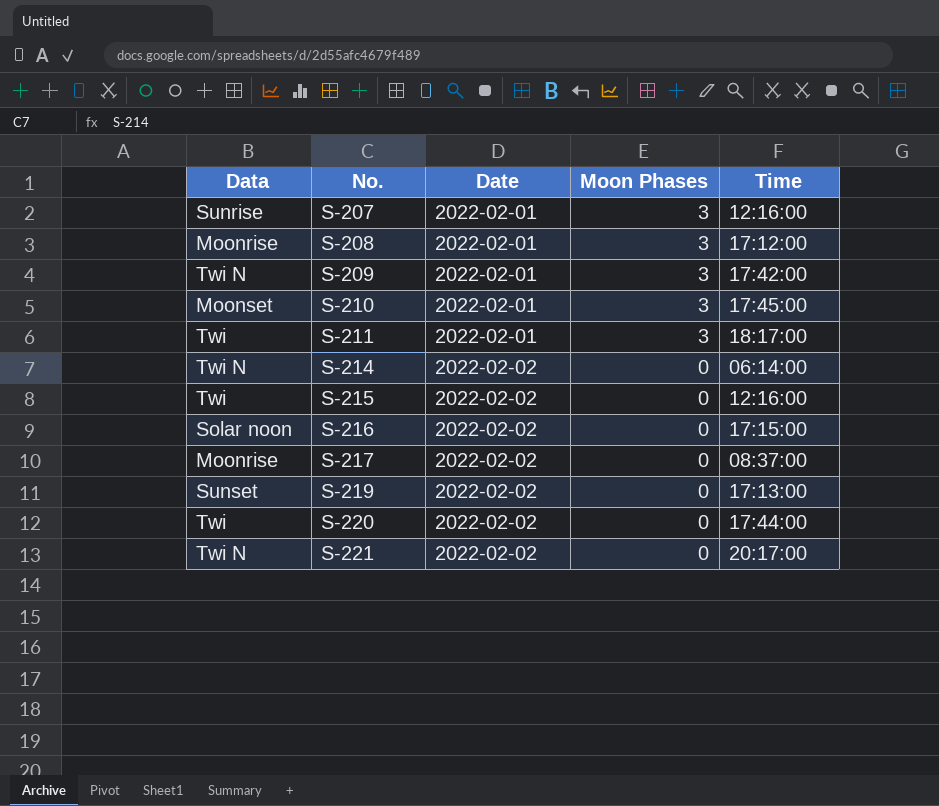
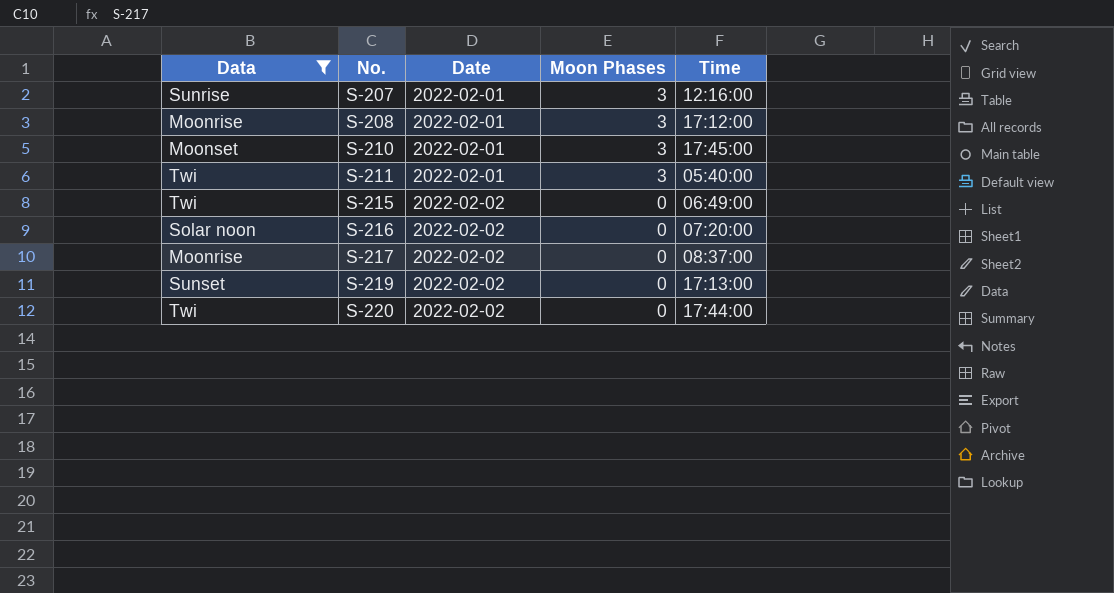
filter: none -> Data != Twi N
S-211 | Time: 18:17:00 -> 05:40:00
S-215 | Time: 12:16:00 -> 06:49:00
S-216 | Time: 17:15:00 -> 07:20:00

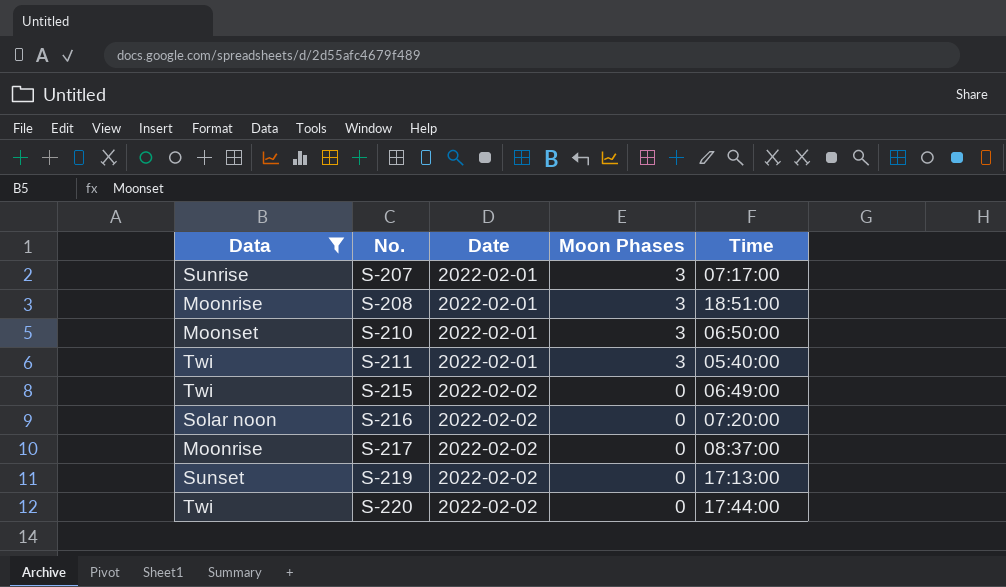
S-207 | Time: 12:16:00 -> 07:17:00
S-208 | Time: 17:12:00 -> 18:51:00
S-210 | Time: 17:45:00 -> 06:50:00

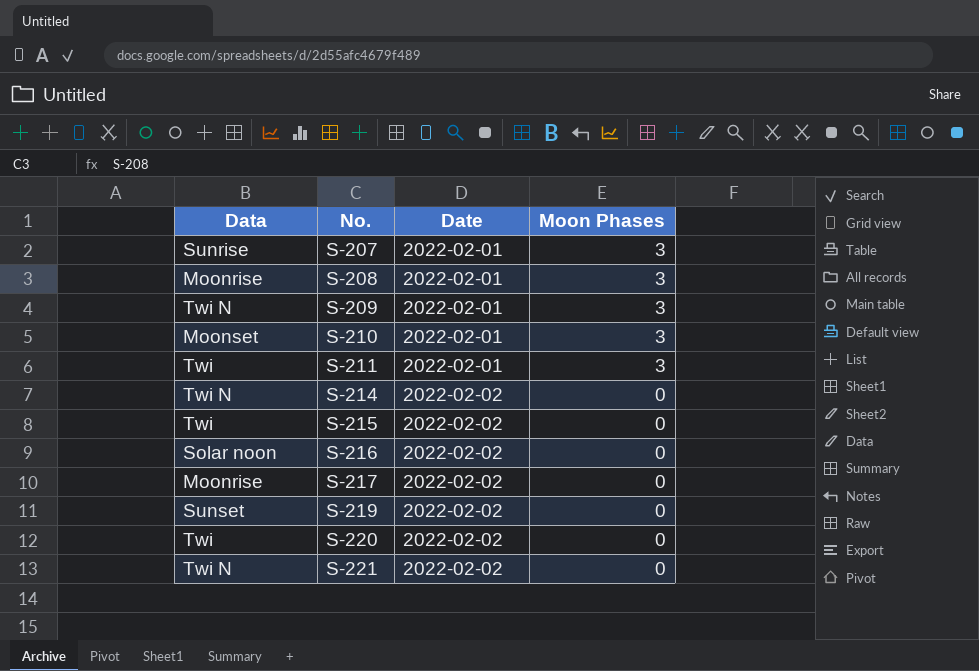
filter: Data != Twi N -> none
column Time | position: 5 -> none

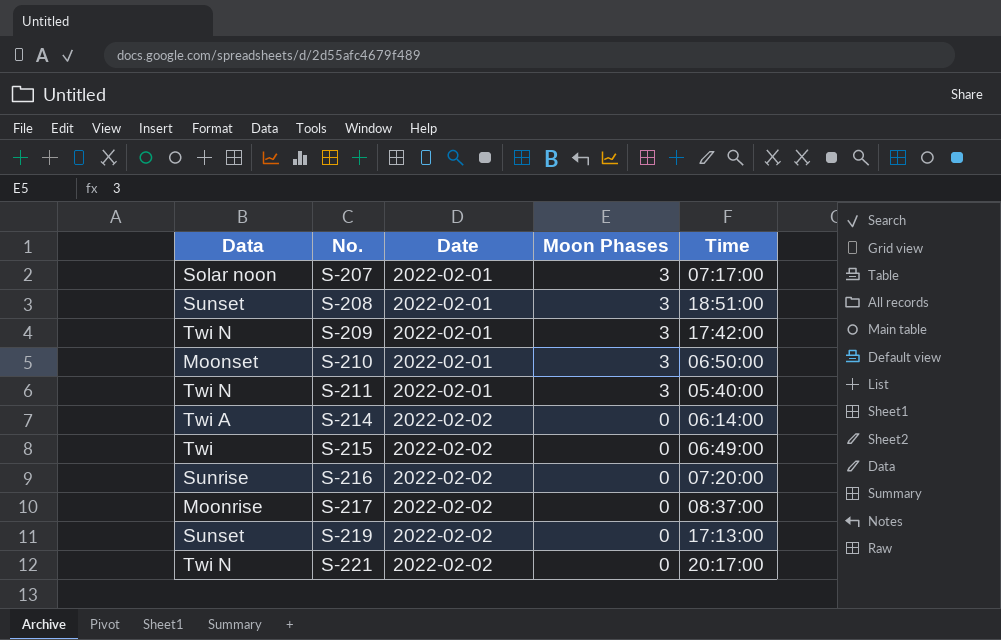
column Time | position: none -> 5
row S-220: Twi | 2022-02-02 | 0 -> none
S-207 | Data: Sunrise -> Solar noon
S-208 | Data: Moonrise -> Sunset
S-211 | Data: Twi -> Twi N
S-214 | Data: Twi N -> Twi A
S-216 | Data: Solar noon -> Sunrise

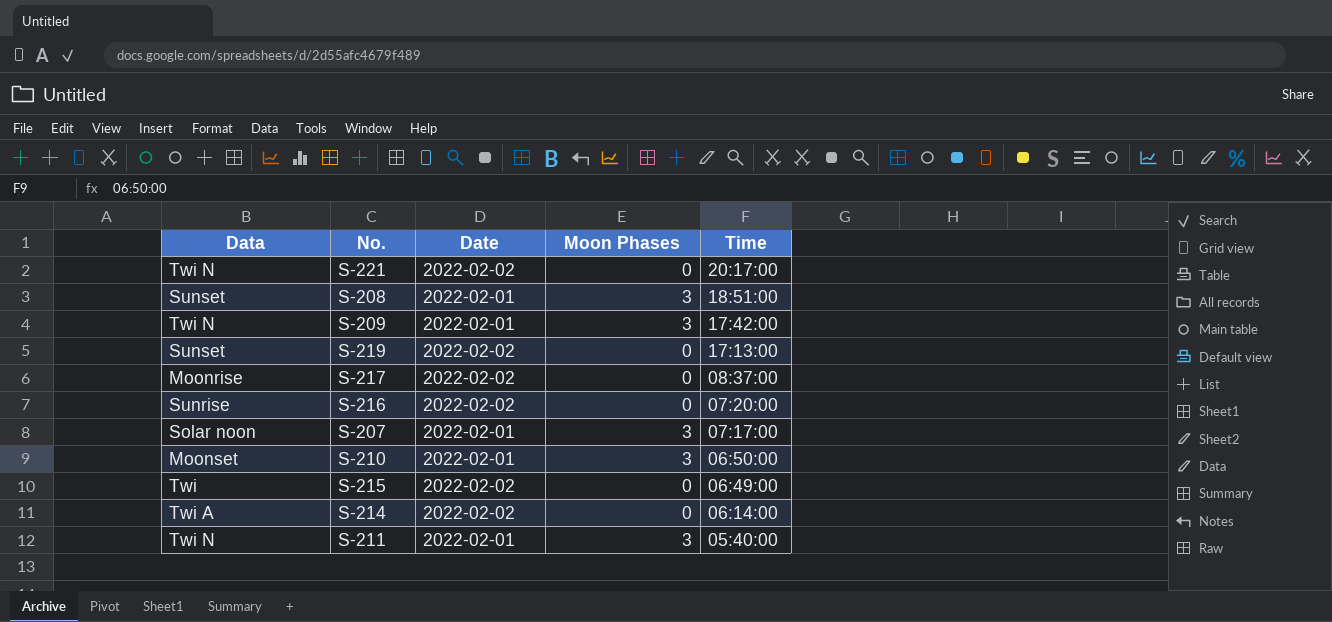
row order: No. ascending -> Time descending

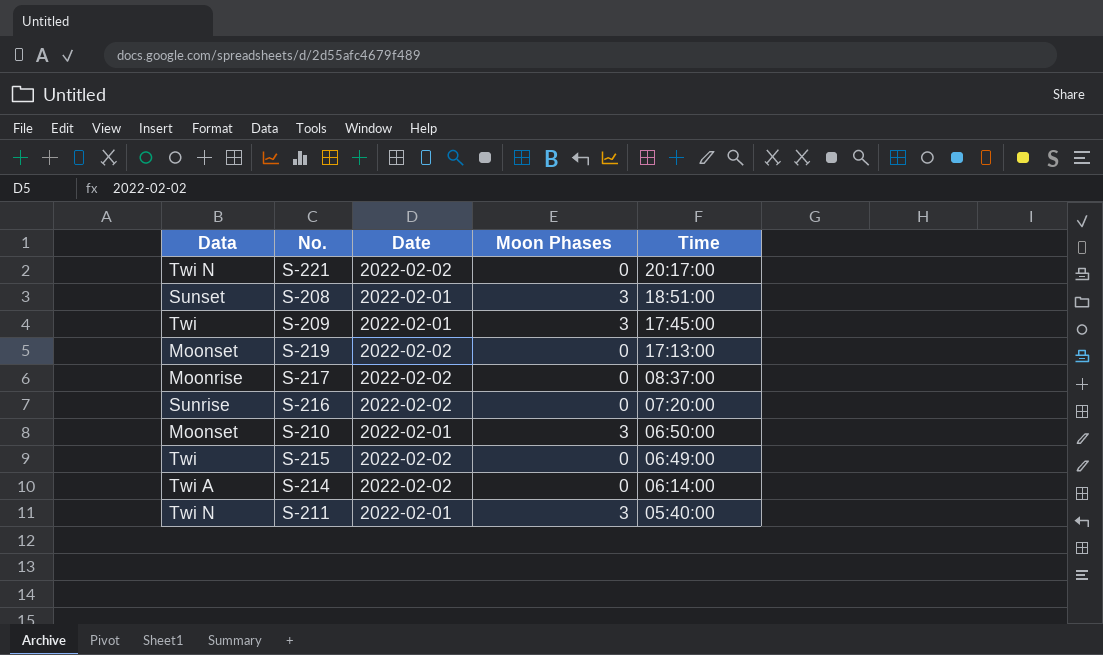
row S-207: Solar noon | 2022-02-01 | 3 | 07:17:00 -> none
S-209 | Data: Twi N -> Twi
S-209 | Time: 17:42:00 -> 17:45:00
S-219 | Data: Sunset -> Moonset

